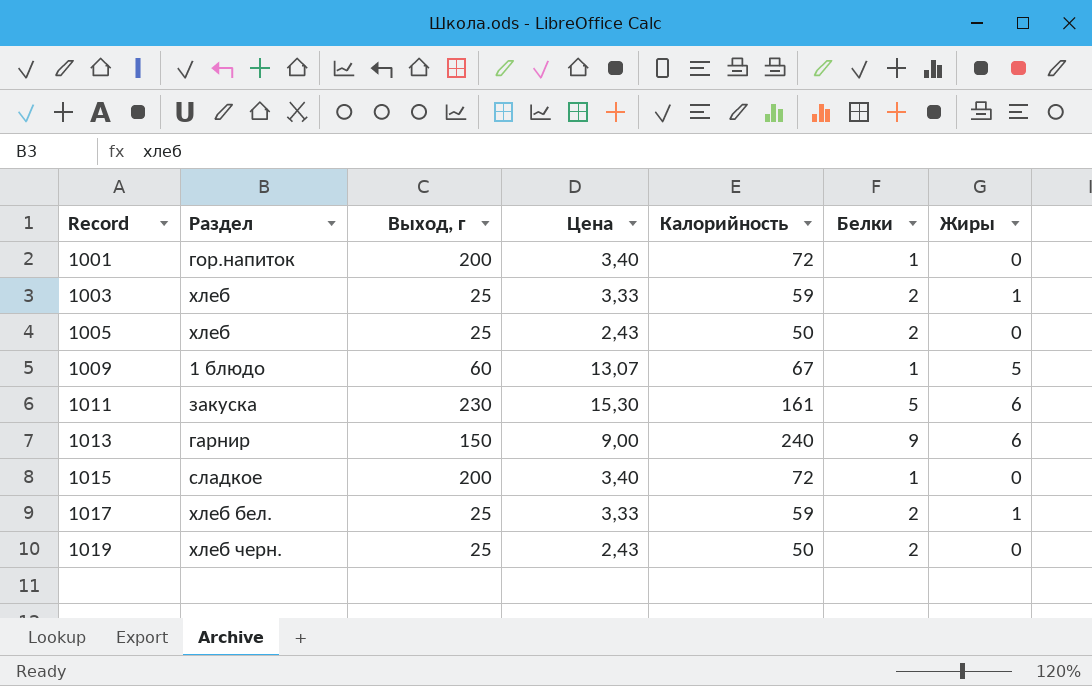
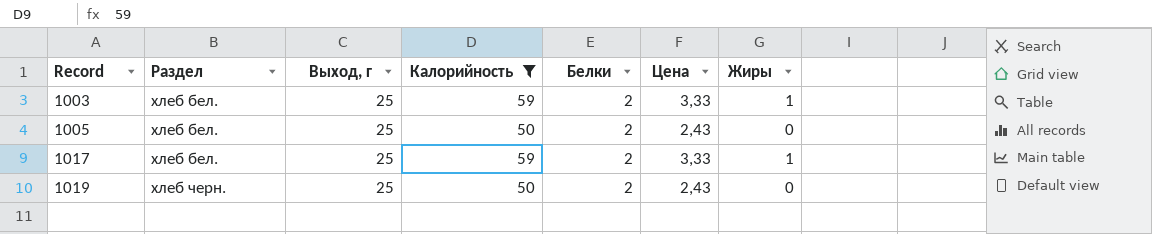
filter: none -> Калорийность <= 59
column Цена | position: 4 -> 6
1003 | Раздел: хлеб -> хлеб бел.
1005 | Раздел: хлеб -> хлеб бел.

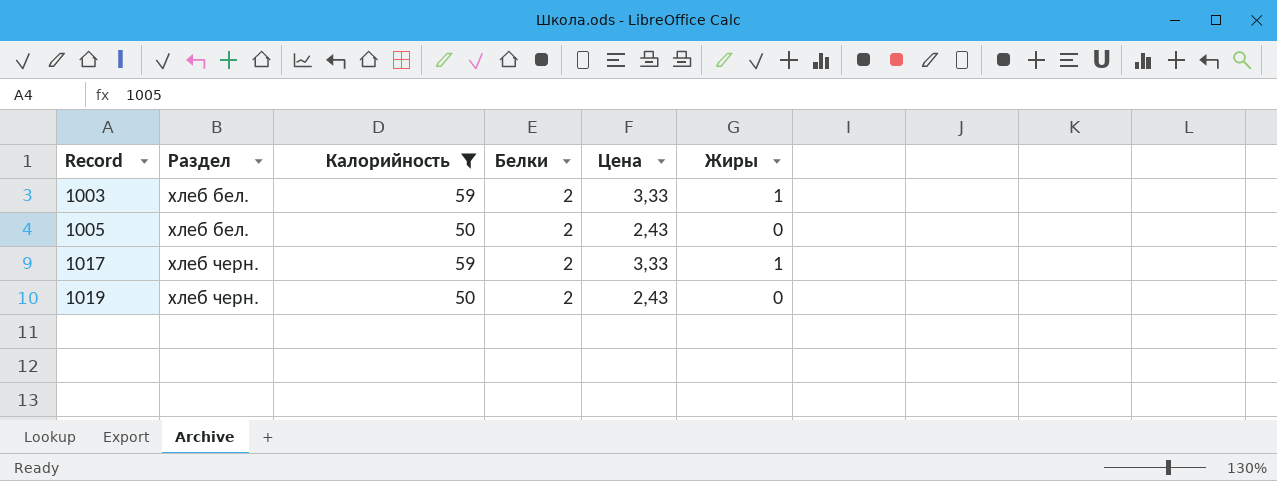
column Выход, г | position: 3 -> none
1017 | Раздел: хлеб бел. -> хлеб черн.

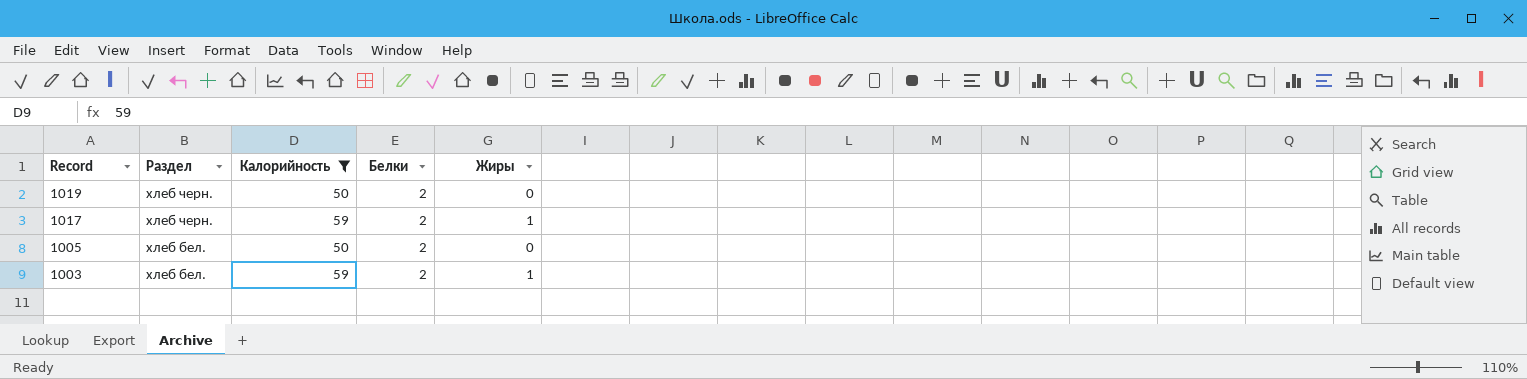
row order: Record ascending -> Record descending
column Цена | position: 5 -> none

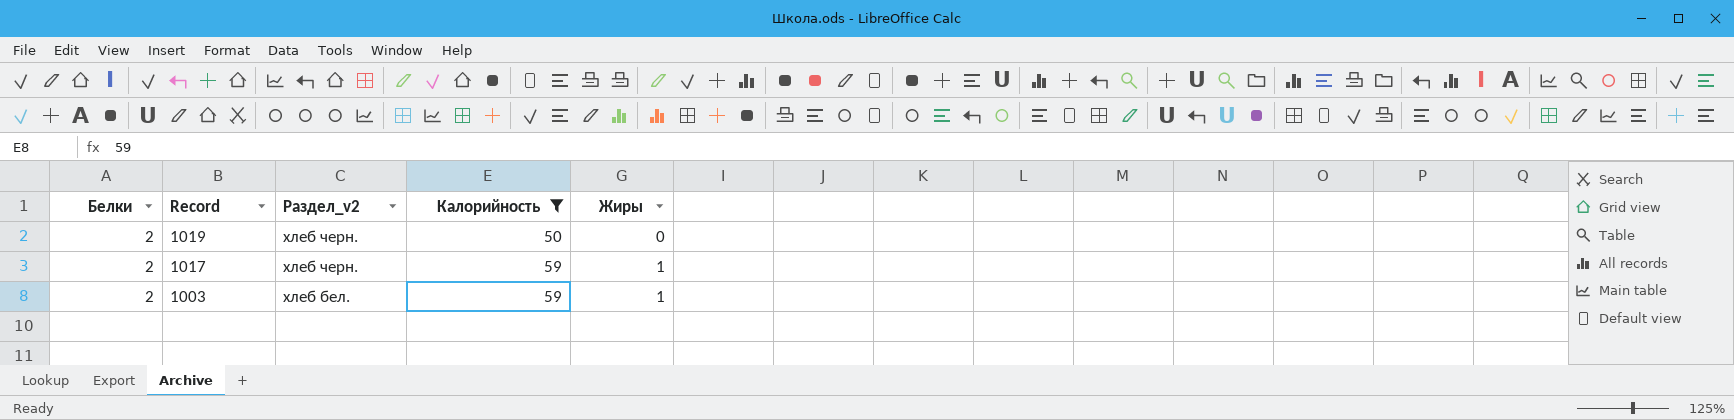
column Белки | position: 4 -> 1
column name: Раздел -> Раздел_v2
row 1005: хлеб бел. | 50 | 2 | 0 -> none

